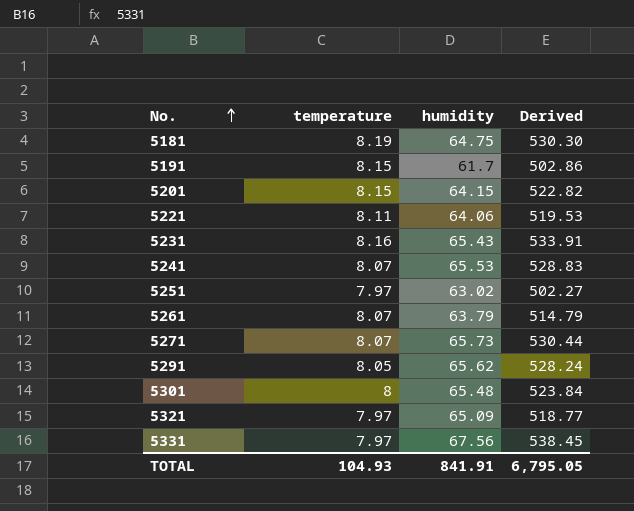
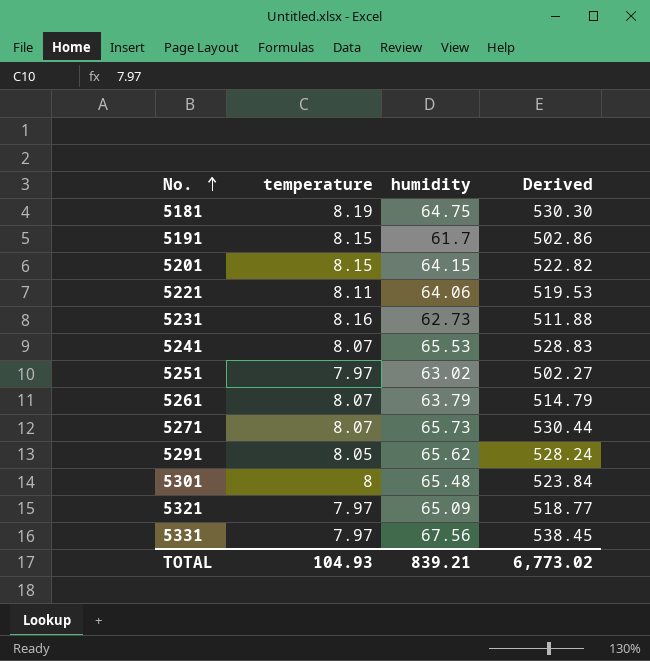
5231 | humidity: 65.43 -> 62.73
5231 | Derived: 533.91 -> 511.88
TOTAL | humidity: 841.91 -> 839.21
TOTAL | Derived: 6,795.05 -> 6,773.02

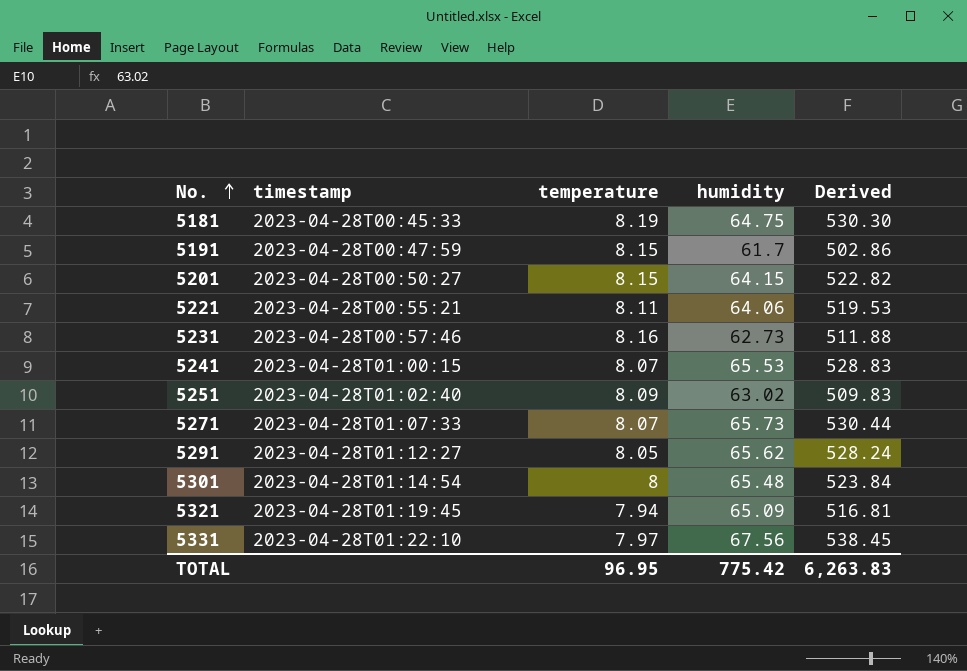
column timestamp | position: none -> 2
row 5261: 8.07 | 63.79 | 514.79 -> none
5251 | temperature: 7.97 -> 8.09
5251 | Derived: 502.27 -> 509.83
5321 | temperature: 7.97 -> 7.94
5321 | Derived: 518.77 -> 516.81
TOTAL | temperature: 104.93 -> 96.95
TOTAL | humidity: 839.21 -> 775.42
TOTAL | Derived: 6,773.02 -> 6,263.83

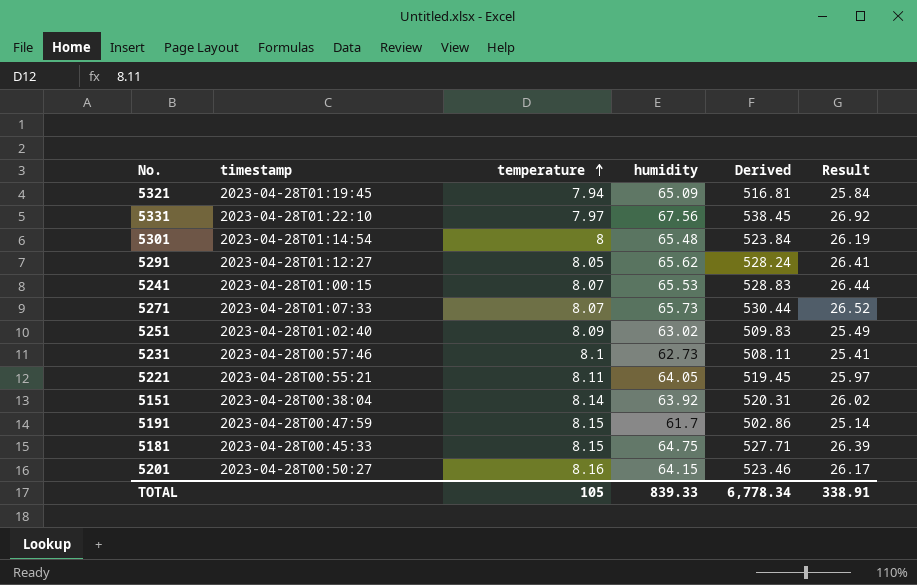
row order: No. ascending -> temperature ascending
column Result | formula: none -> [Derived] * 0.05
5231 | temperature: 8.16 -> 8.1
5231 | Derived: 511.88 -> 508.11
5221 | humidity: 64.06 -> 64.05
5221 | Derived: 519.53 -> 519.45
row 5151: none -> 2023-04-28T00:38:04 | 8.14 | 63.92 | 520.31 | 26.02
5181 | temperature: 8.19 -> 8.15
5181 | Derived: 530.30 -> 527.71
5201 | temperature: 8.15 -> 8.16
5201 | Derived: 522.82 -> 523.46
TOTAL | temperature: 96.95 -> 105
TOTAL | humidity: 775.42 -> 839.33
TOTAL | Derived: 6,263.83 -> 6,778.34

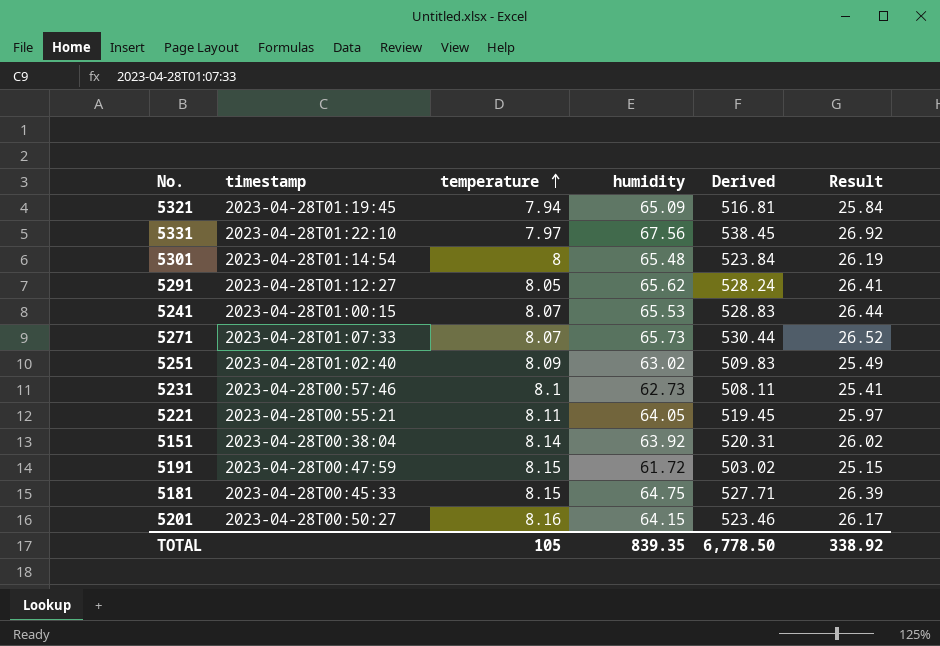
5191 | humidity: 61.7 -> 61.72
5191 | Derived: 502.86 -> 503.02
5191 | Result: 25.14 -> 25.15
TOTAL | humidity: 839.33 -> 839.35
TOTAL | Derived: 6,778.34 -> 6,778.50
TOTAL | Result: 338.91 -> 338.92

